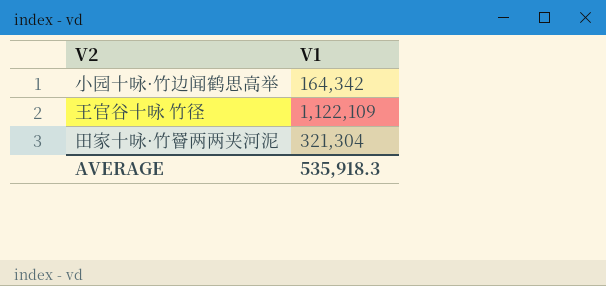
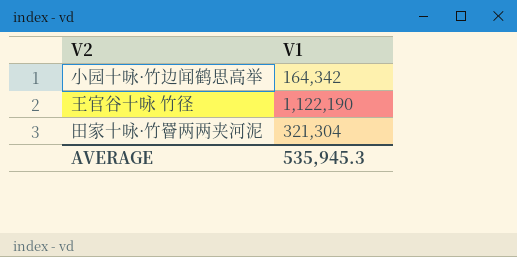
王官谷十咏 竹径 | V1: 1,122,109 -> 1,122,190
AVERAGE | V1: 535,918.3 -> 535,945.3

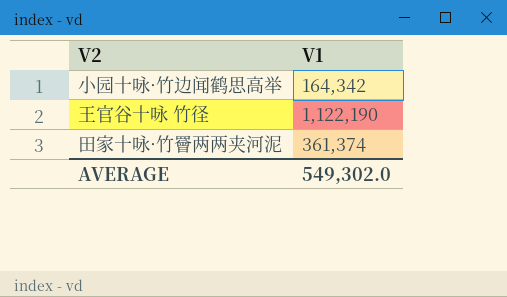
田家十咏·竹罾两两夹河泥 | V1: 321,304 -> 361,374
AVERAGE | V1: 535,945.3 -> 549,302.0

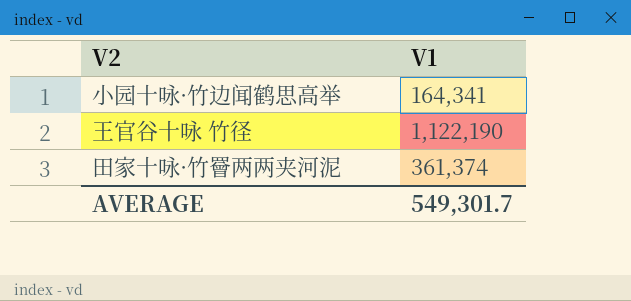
小园十咏·竹边闻鹤思高举 | V1: 164,342 -> 164,341
AVERAGE | V1: 549,302.0 -> 549,301.7

